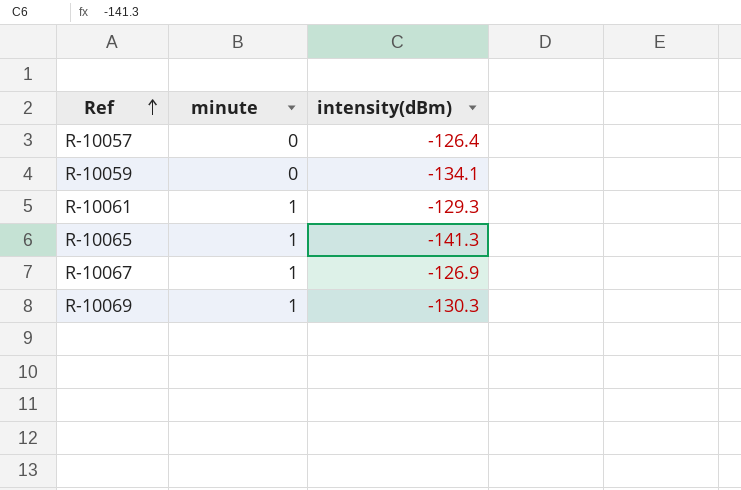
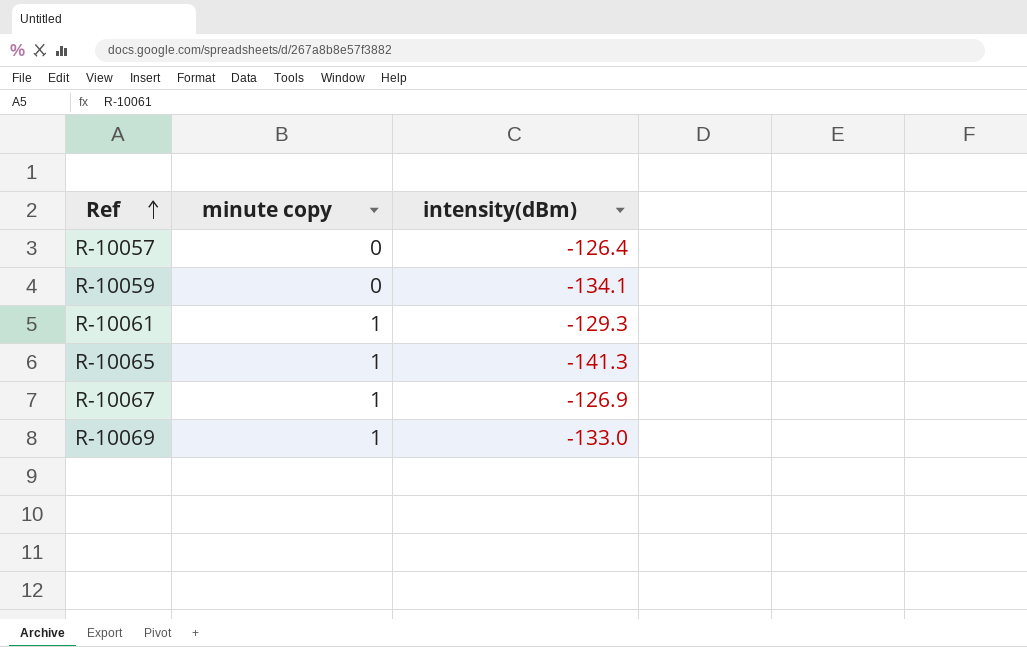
column name: minute -> minute copy
R-10069 | intensity(dBm): -130.3 -> -133.0

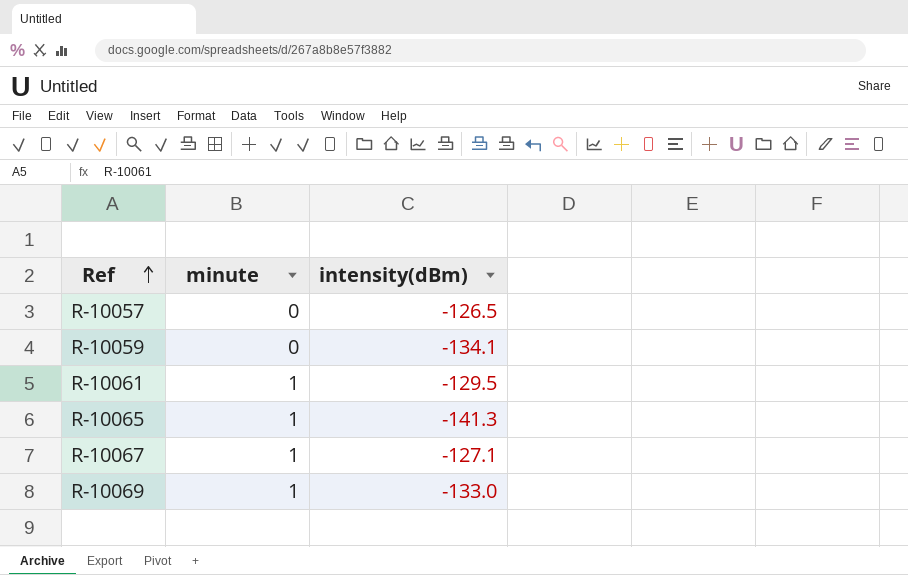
column name: minute copy -> minute
R-10057 | intensity(dBm): -126.4 -> -126.5
R-10061 | intensity(dBm): -129.3 -> -129.5
R-10067 | intensity(dBm): -126.9 -> -127.1

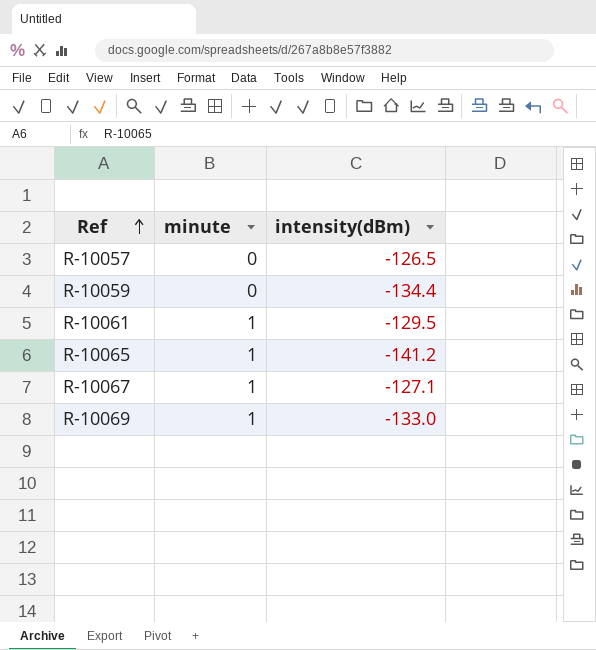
R-10059 | intensity(dBm): -134.1 -> -134.4
R-10065 | intensity(dBm): -141.3 -> -141.2

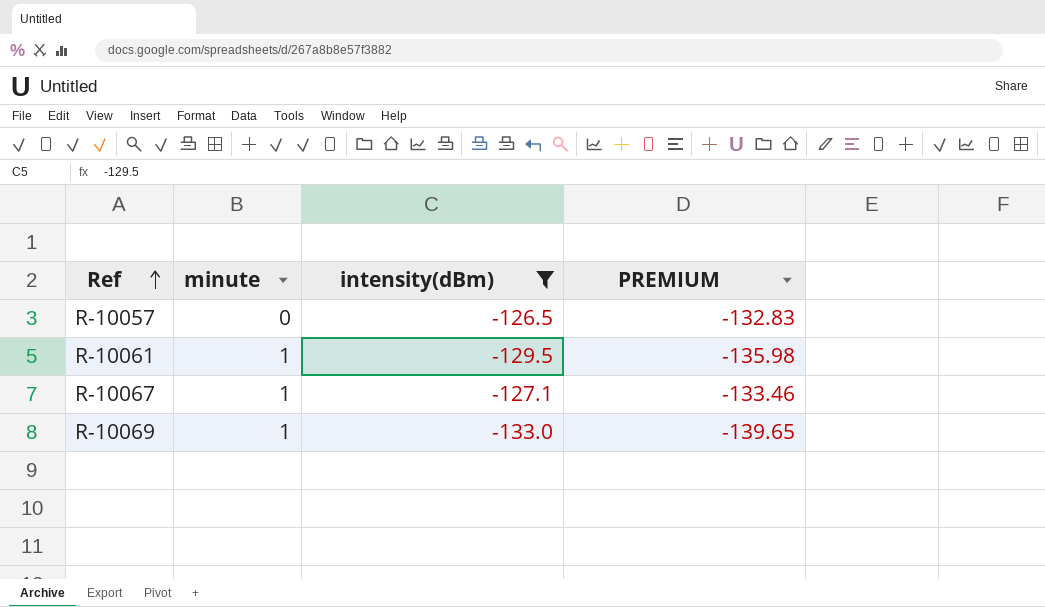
filter: none -> intensity(dBm) >= -133.0
column PREMIUM | formula: none -> [intensity(dBm)] * 1.05

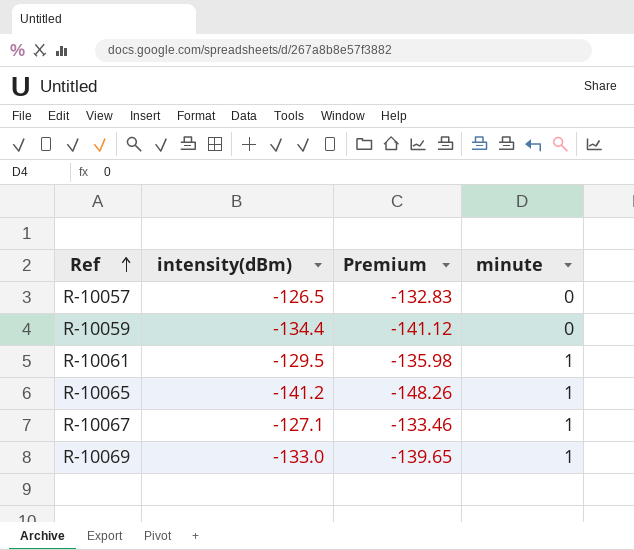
filter: intensity(dBm) >= -133.0 -> none
column name: PREMIUM -> Premium
column minute | position: 2 -> 4

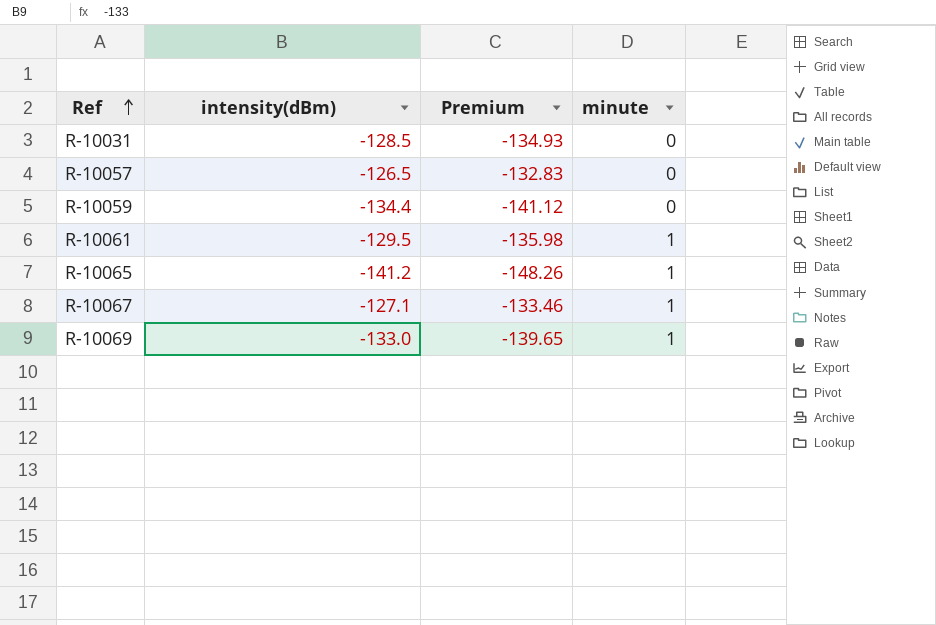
row R-10031: none -> -128.5 | -134.93 | 0

